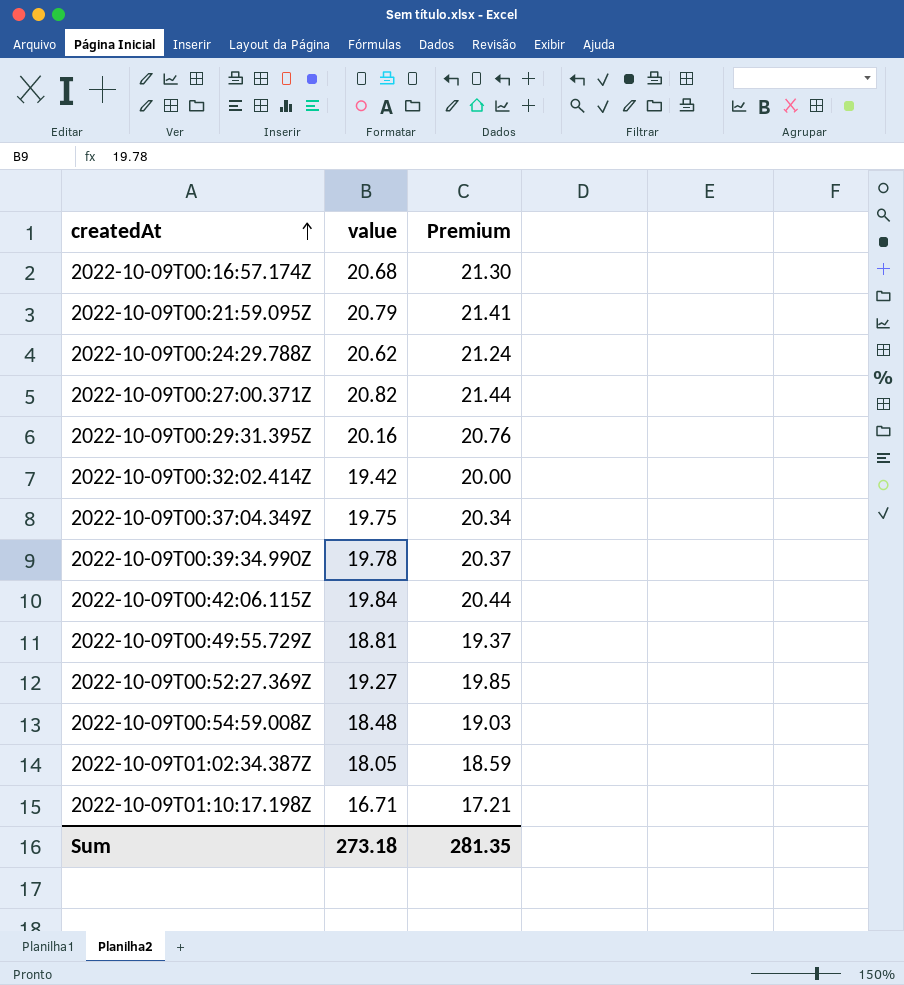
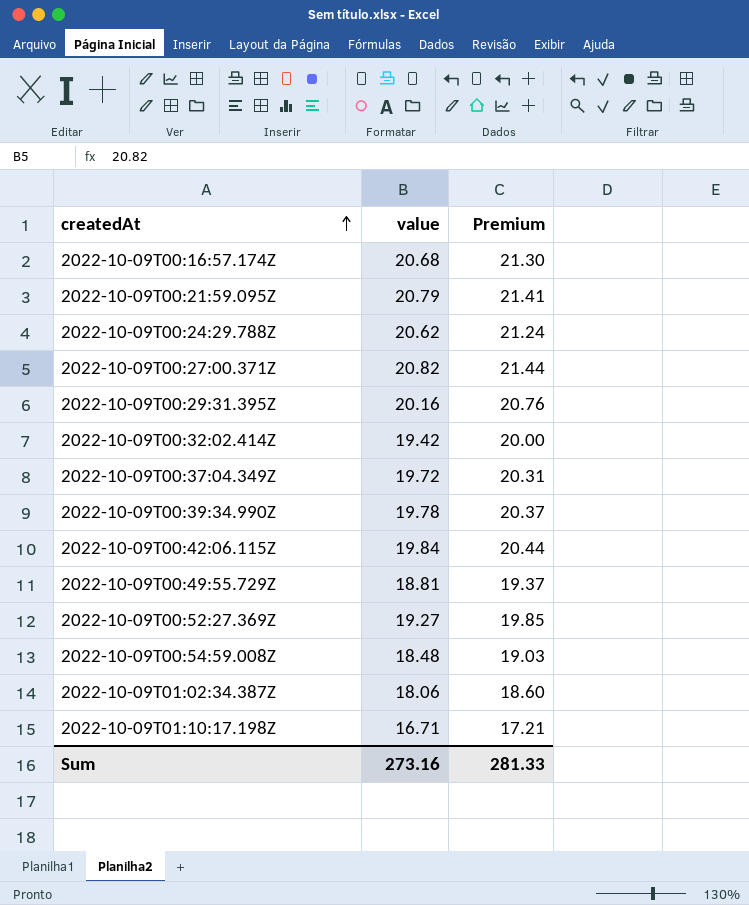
2022-10-09T00:37:04.349Z | value: 19.75 -> 19.72
2022-10-09T00:37:04.349Z | Premium: 20.34 -> 20.31
2022-10-09T01:02:34.387Z | value: 18.05 -> 18.06
2022-10-09T01:02:34.387Z | Premium: 18.59 -> 18.60
Sum | value: 273.18 -> 273.16
Sum | Premium: 281.35 -> 281.33

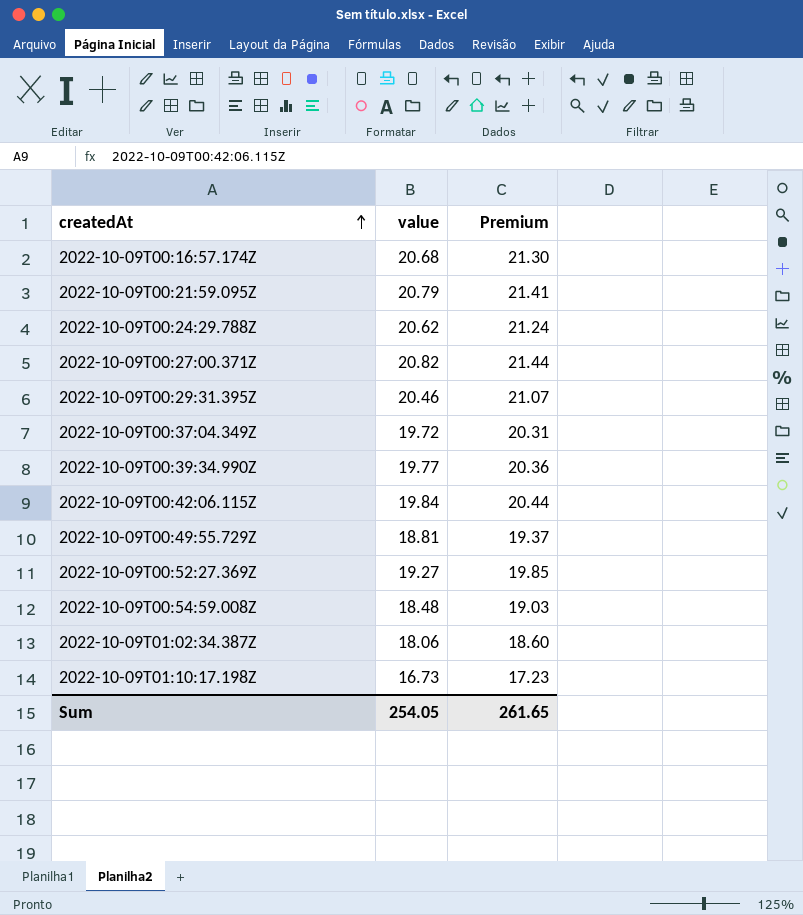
row 2022-10-09T00:32:02.414Z: 19.42 | 20.00 -> none
2022-10-09T00:29:31.395Z | value: 20.16 -> 20.46
2022-10-09T00:29:31.395Z | Premium: 20.76 -> 21.07
2022-10-09T00:39:34.990Z | value: 19.78 -> 19.77
2022-10-09T00:39:34.990Z | Premium: 20.37 -> 20.36
2022-10-09T01:10:17.198Z | value: 16.71 -> 16.73
2022-10-09T01:10:17.198Z | Premium: 17.21 -> 17.23
Sum | value: 273.16 -> 254.05
Sum | Premium: 281.33 -> 261.65

